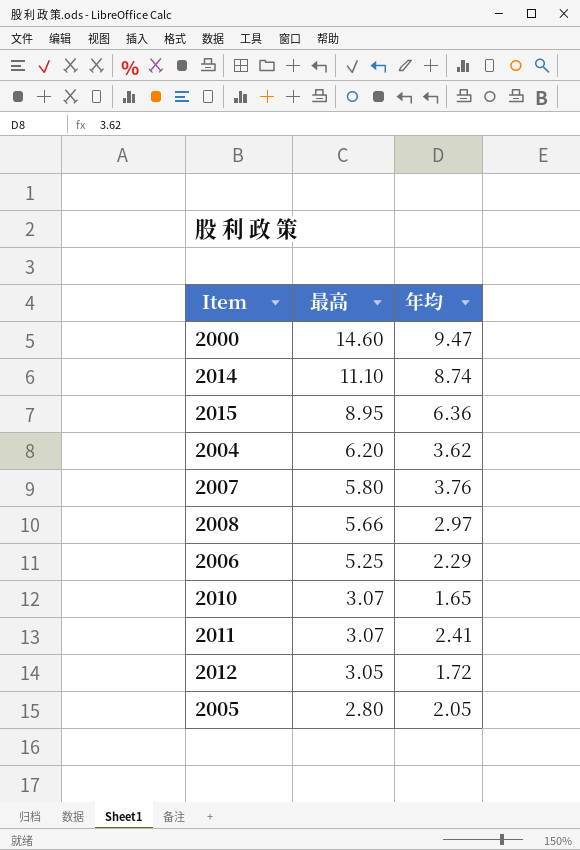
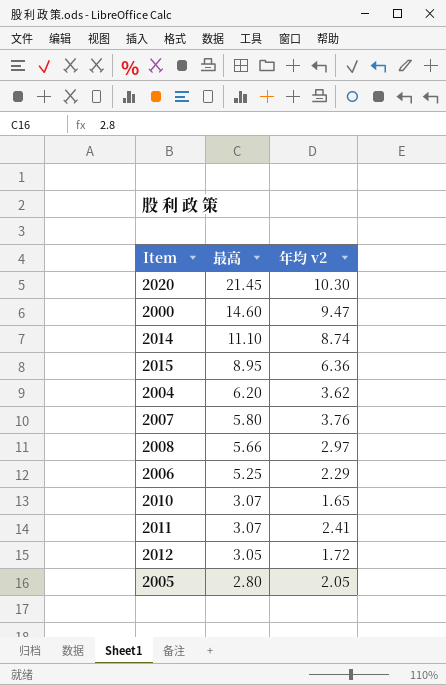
column name: 年均 -> 年均 v2
row 2020: none -> 21.45 | 10.30

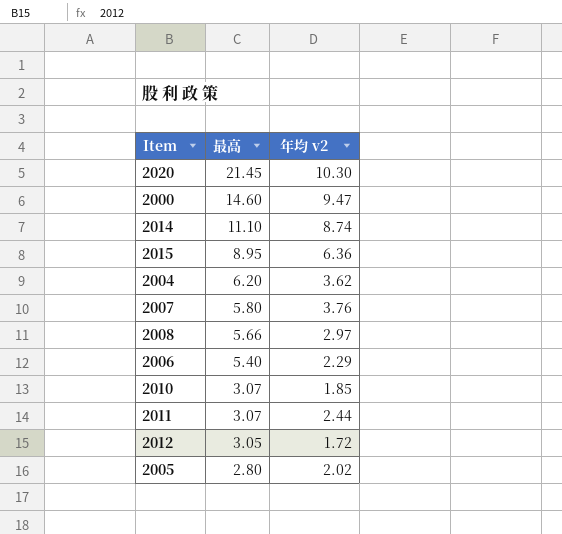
2006 | 最高: 5.25 -> 5.40
2010 | 年均 v2: 1.65 -> 1.85
2011 | 年均 v2: 2.41 -> 2.44
2005 | 年均 v2: 2.05 -> 2.02

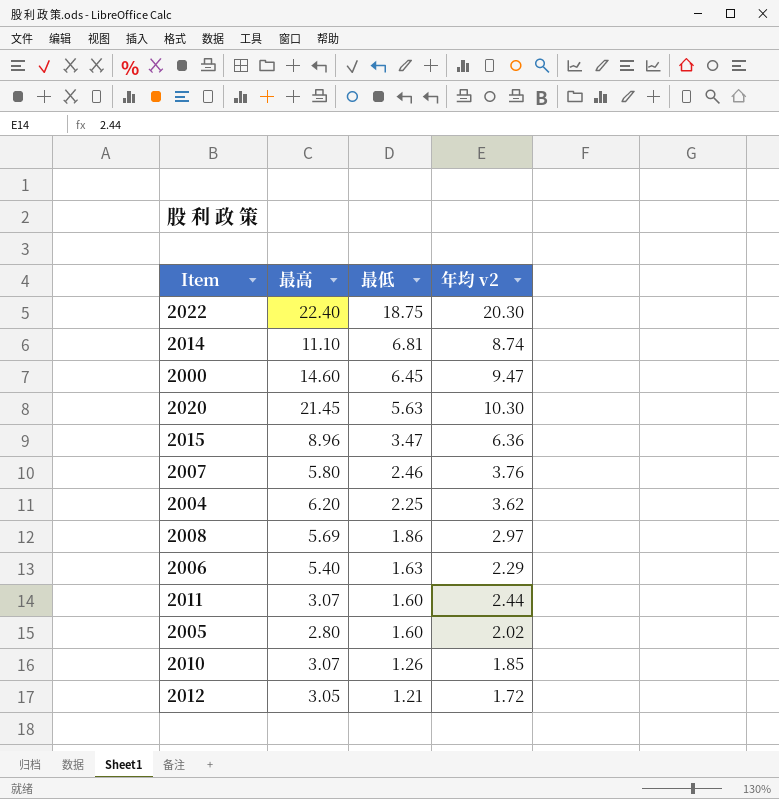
row order: 最高 descending -> 最低 descending
column 最低 | position: none -> 3
row 2022: none -> 22.40 | 18.75 | 20.30
2015 | 最高: 8.95 -> 8.96
2008 | 最高: 5.66 -> 5.69

